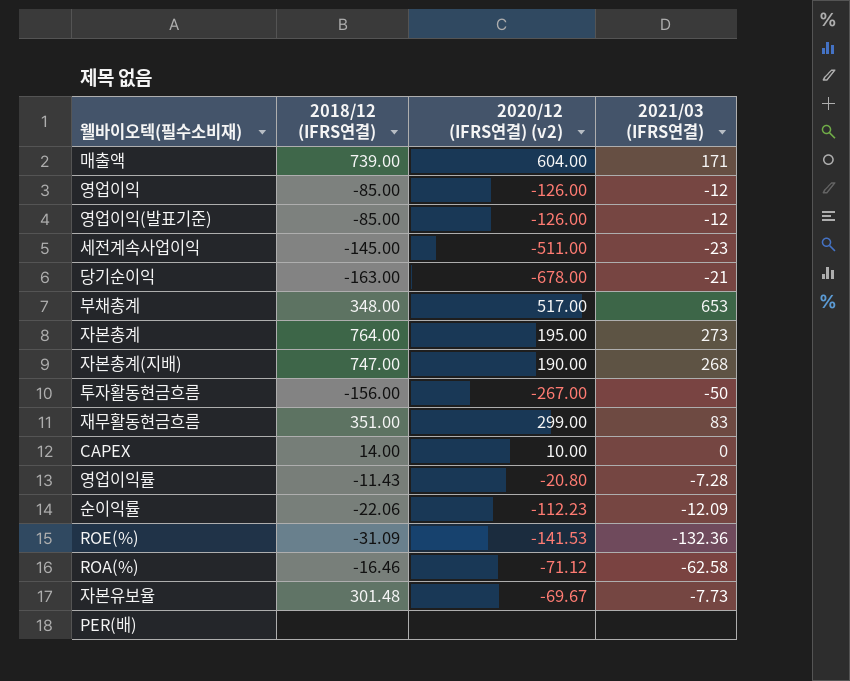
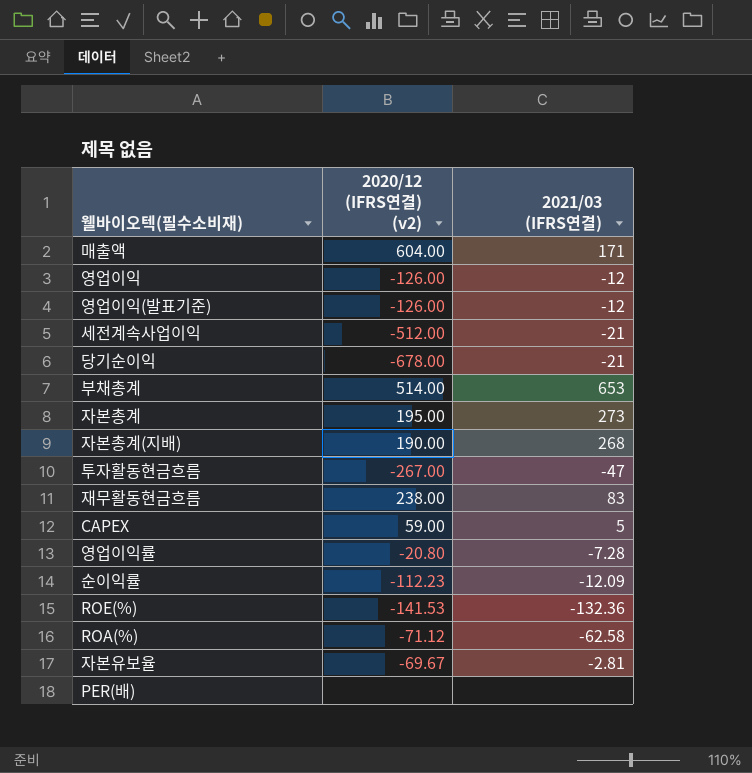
column 2018/12 (IFRS연결) | position: 2 -> none
세전계속사업이익 | 2020/12 (IFRS연결) (v2): -511.00 -> -512.00
세전계속사업이익 | 2021/03 (IFRS연결): -23 -> -21
부채총계 | 2020/12 (IFRS연결) (v2): 517.00 -> 514.00
투자활동현금흐름 | 2021/03 (IFRS연결): -50 -> -47
재무활동현금흐름 | 2020/12 (IFRS연결) (v2): 299.00 -> 238.00
CAPEX | 2020/12 (IFRS연결) (v2): 10.00 -> 59.00
CAPEX | 2021/03 (IFRS연결): 0 -> 5
자본유보율 | 2021/03 (IFRS연결): -7.73 -> -2.81

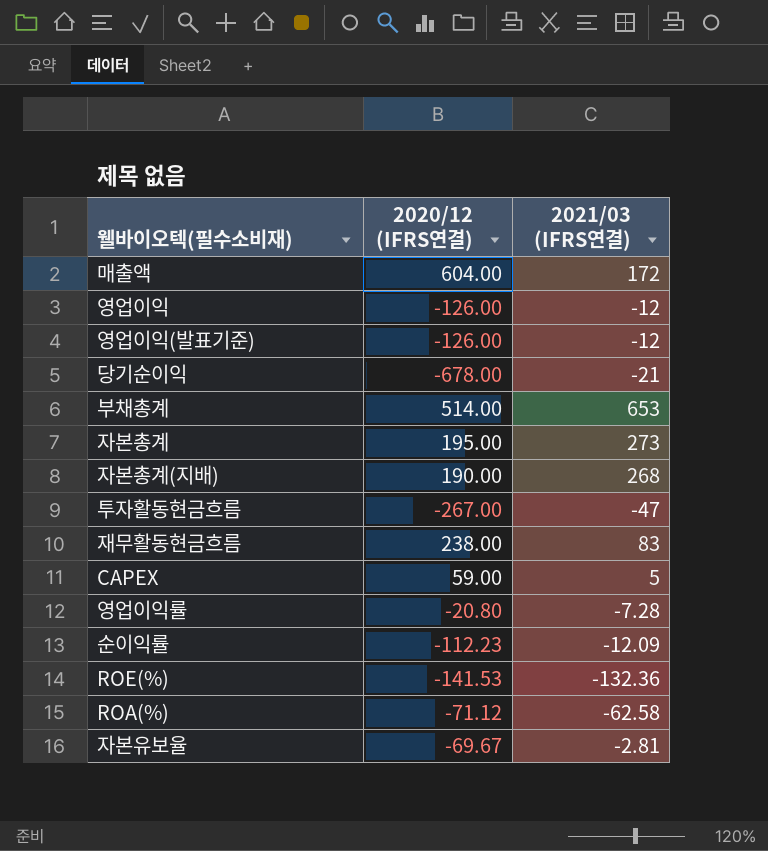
column name: 2020/12 (IFRS연결) (v2) -> 2020/12 (IFRS연결)
row 세전계속사업이익: -512.00 | -21 -> none
row PER(배): none | none -> none
매출액 | 2021/03 (IFRS연결): 171 -> 172

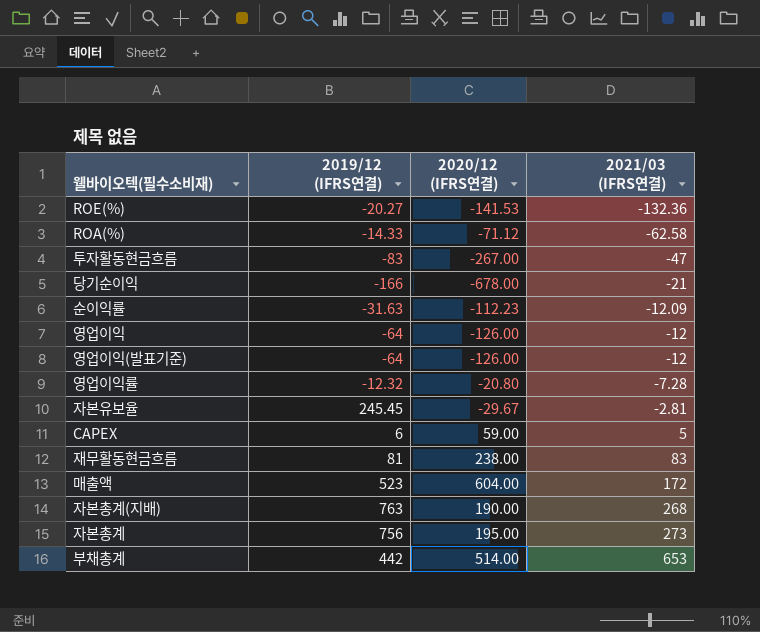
row order: none -> 2021/03 (IFRS연결) ascending
column 2019/12 (IFRS연결) | position: none -> 2
자본유보율 | 2020/12 (IFRS연결): -69.67 -> -29.67

